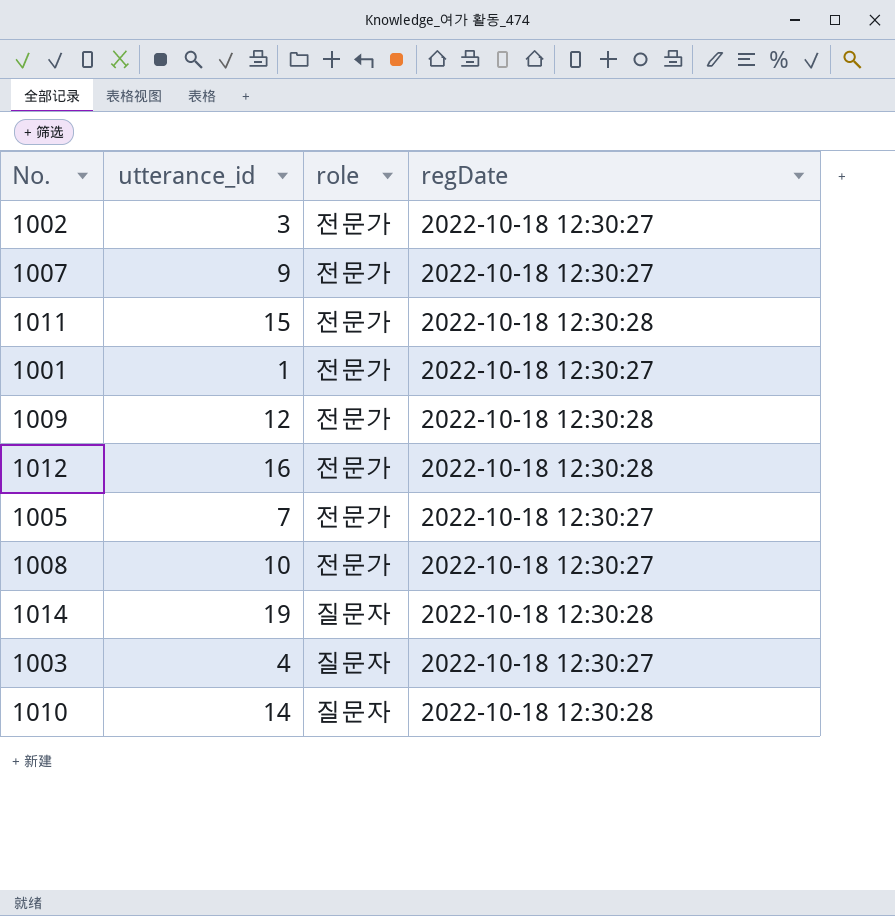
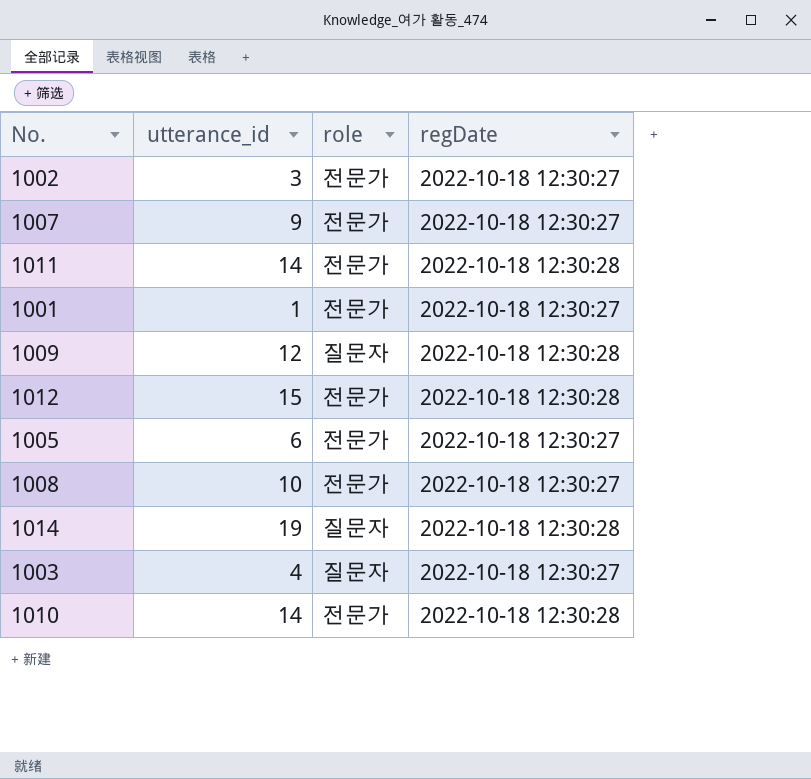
1011 | utterance_id: 15 -> 14
1009 | role: 전문가 -> 질문자
1012 | utterance_id: 16 -> 15
1005 | utterance_id: 7 -> 6
1010 | role: 질문자 -> 전문가

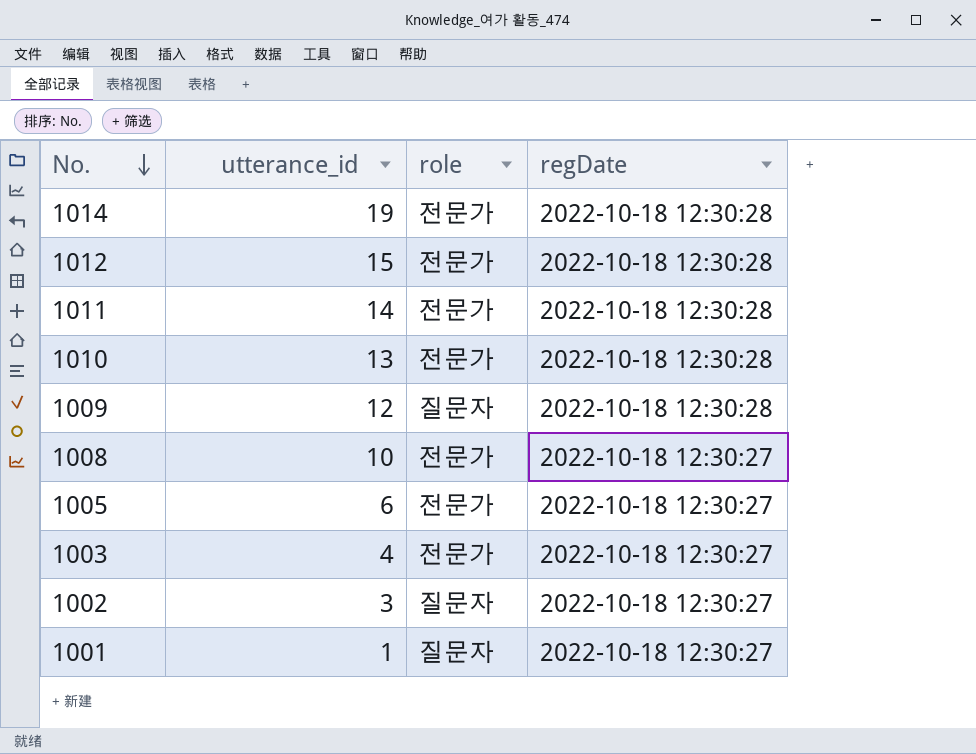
row order: none -> No. descending
row 1007: 9 | 전문가 | 2022-10-18 12:30:27 -> none
1014 | role: 질문자 -> 전문가
1010 | utterance_id: 14 -> 13
1003 | role: 질문자 -> 전문가
1002 | role: 전문가 -> 질문자
1001 | role: 전문가 -> 질문자

